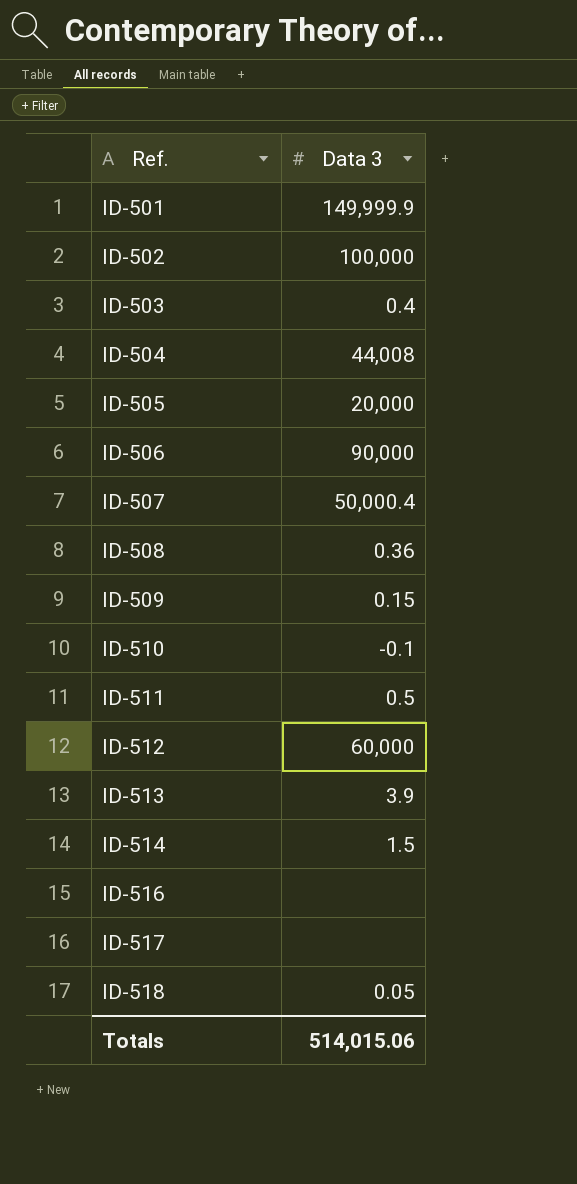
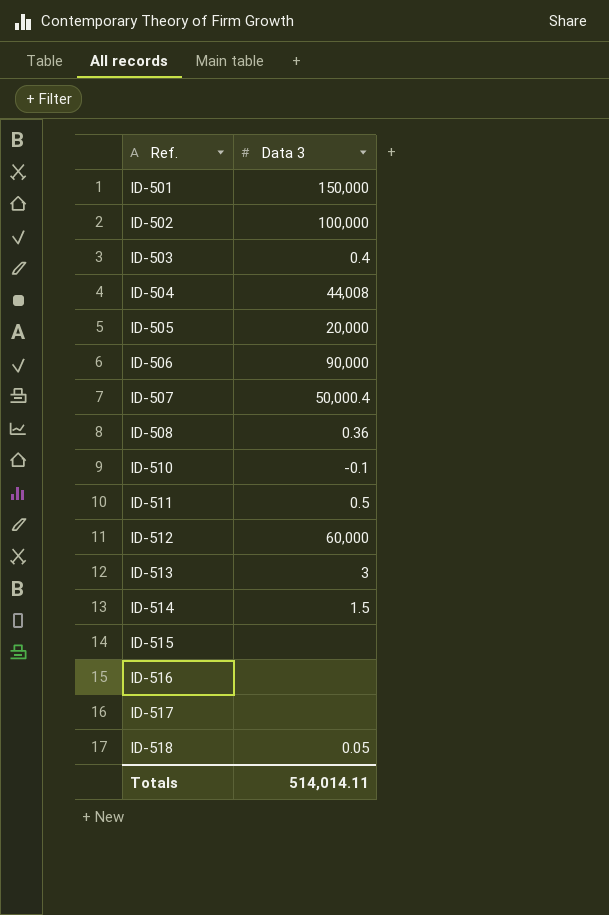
row ID-509: 0.15 -> none
ID-501 | Data 3: 149,999.9 -> 150,000
ID-513 | Data 3: 3.9 -> 3
row ID-515: none -> none
Totals | Data 3: 514,015.06 -> 514,014.11

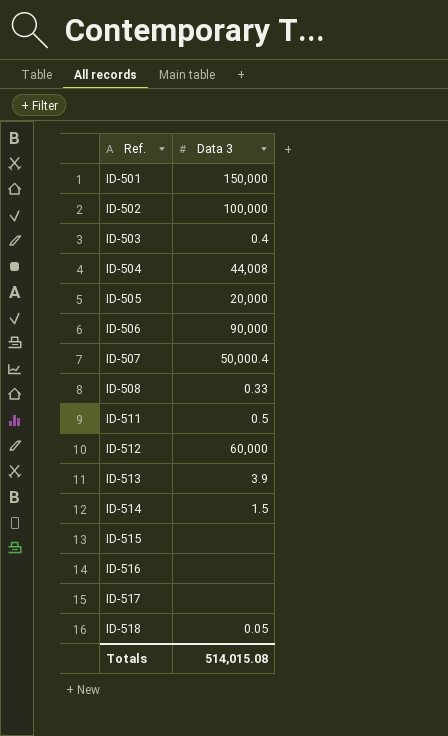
row ID-510: -0.1 -> none
ID-508 | Data 3: 0.36 -> 0.33
ID-513 | Data 3: 3 -> 3.9
Totals | Data 3: 514,014.11 -> 514,015.08

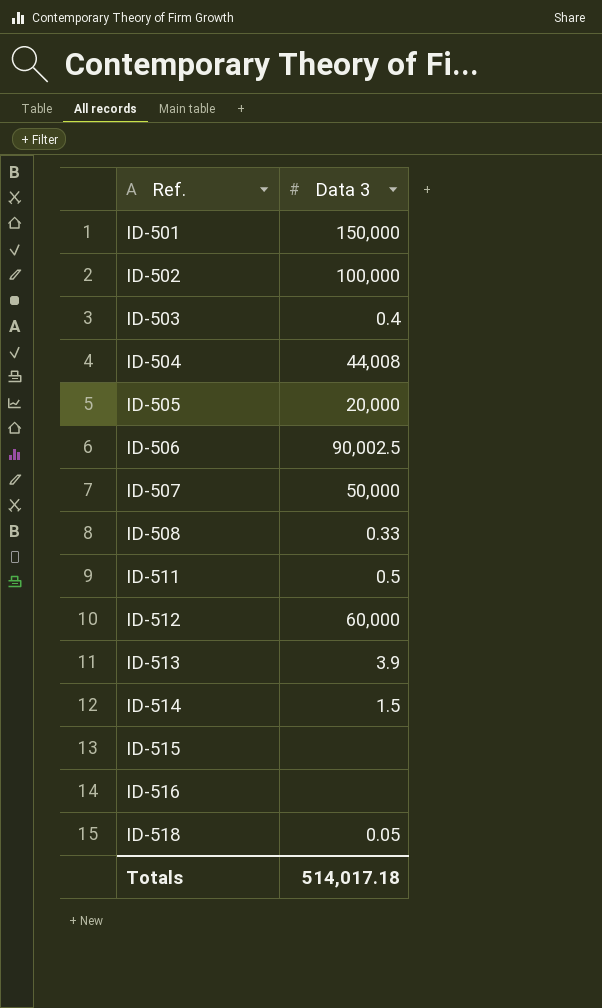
row ID-517: none -> none
ID-506 | Data 3: 90,000 -> 90,002.5
ID-507 | Data 3: 50,000.4 -> 50,000
Totals | Data 3: 514,015.08 -> 514,017.18

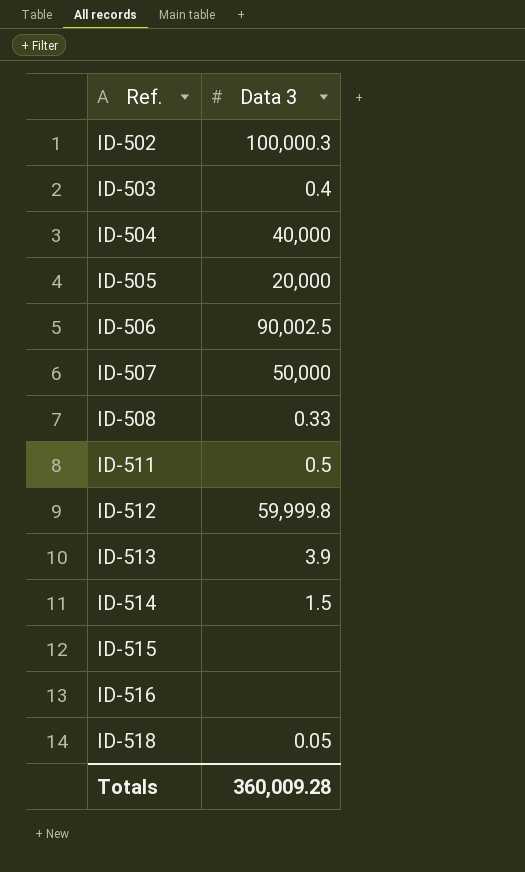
row ID-501: 150,000 -> none
ID-502 | Data 3: 100,000 -> 100,000.3
ID-504 | Data 3: 44,008 -> 40,000
ID-512 | Data 3: 60,000 -> 59,999.8
Totals | Data 3: 514,017.18 -> 360,009.28

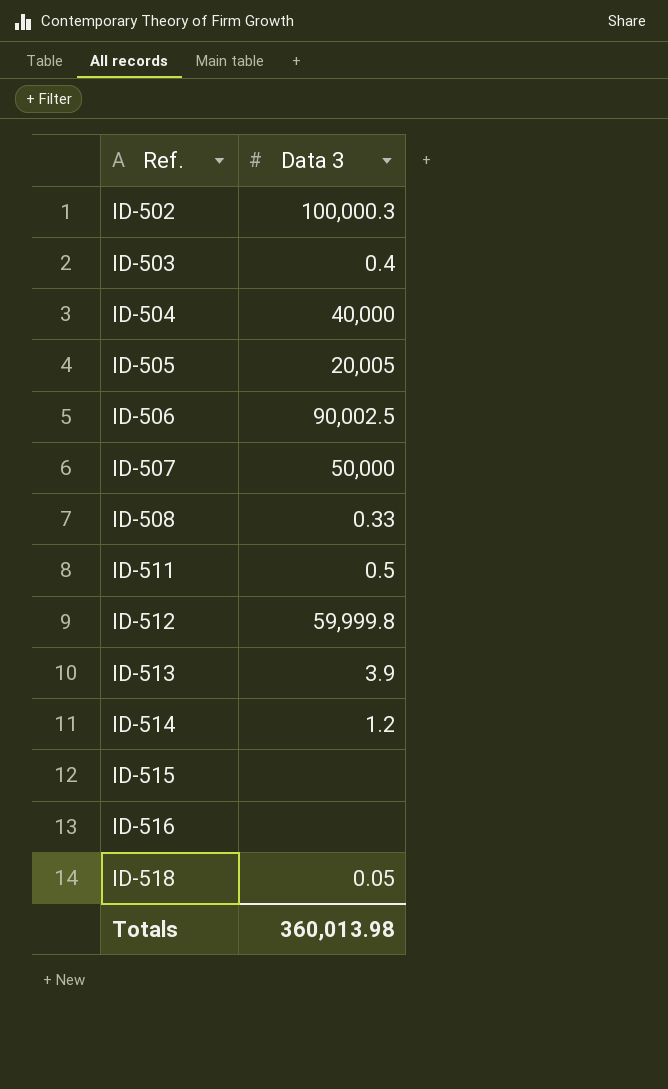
ID-505 | Data 3: 20,000 -> 20,005
ID-514 | Data 3: 1.5 -> 1.2
Totals | Data 3: 360,009.28 -> 360,013.98

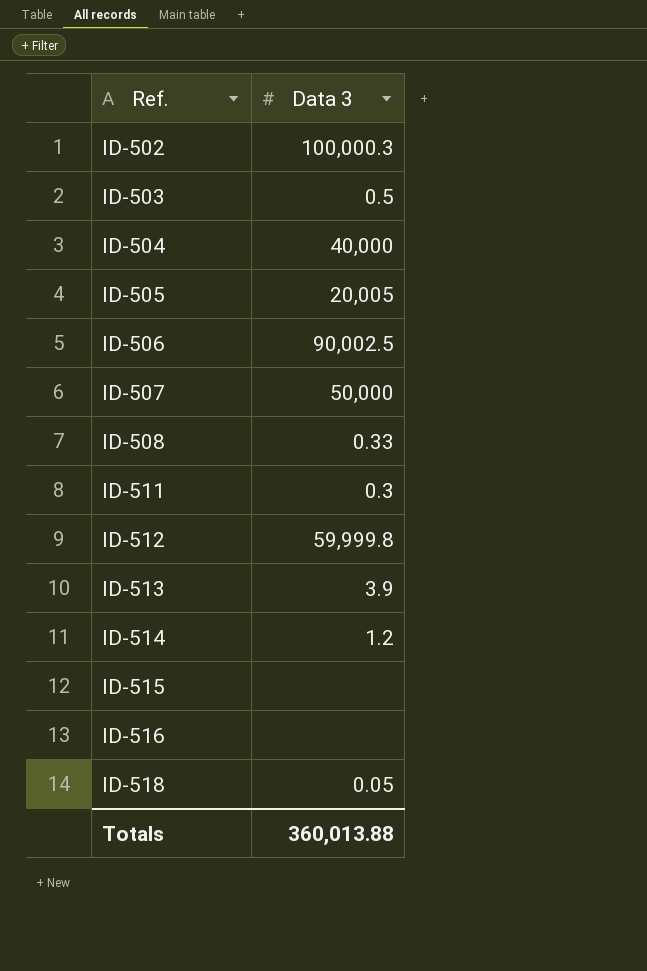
ID-503 | Data 3: 0.4 -> 0.5
ID-511 | Data 3: 0.5 -> 0.3
Totals | Data 3: 360,013.98 -> 360,013.88

